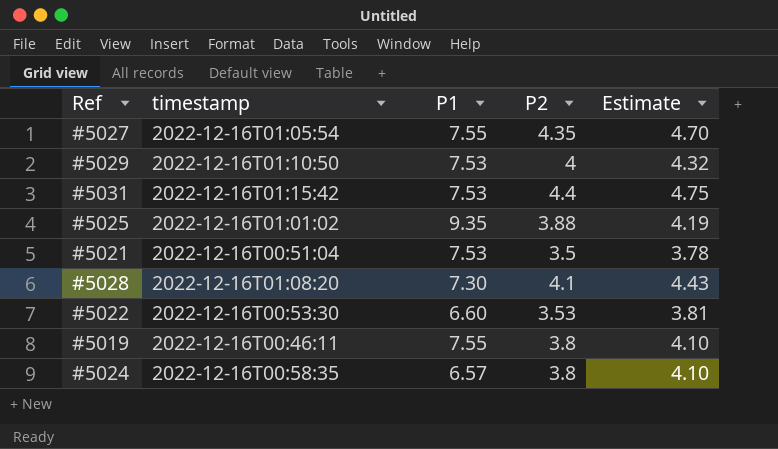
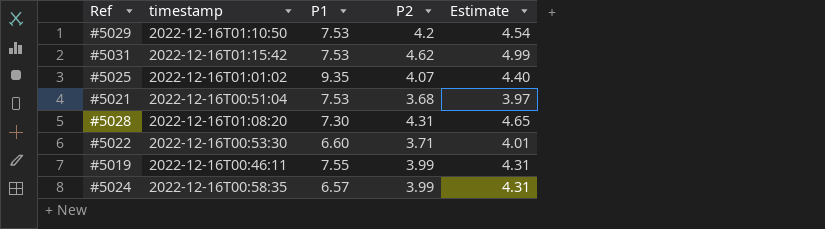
row #5027: 2022-12-16T01:05:54 | 7.55 | 4.35 | 4.70 -> none
#5029 | P2: 4 -> 4.2
#5029 | Estimate: 4.32 -> 4.54
#5031 | P2: 4.4 -> 4.62
#5031 | Estimate: 4.75 -> 4.99
#5025 | P2: 3.88 -> 4.07
#5025 | Estimate: 4.19 -> 4.40
#5021 | P2: 3.5 -> 3.68
#5021 | Estimate: 3.78 -> 3.97
#5028 | P2: 4.1 -> 4.31
#5028 | Estimate: 4.43 -> 4.65
#5022 | P2: 3.53 -> 3.71
#5022 | Estimate: 3.81 -> 4.01
#5019 | P2: 3.8 -> 3.99
#5019 | Estimate: 4.10 -> 4.31
#5024 | P2: 3.8 -> 3.99
#5024 | Estimate: 4.10 -> 4.31

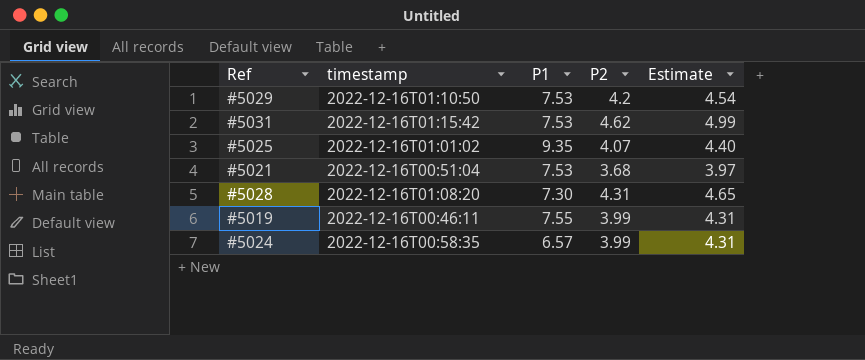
row #5022: 2022-12-16T00:53:30 | 6.60 | 3.71 | 4.01 -> none

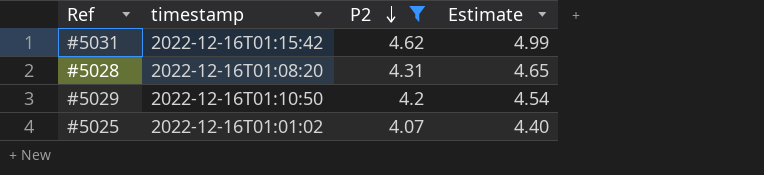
filter: none -> P2 >= 4.07
row order: none -> P2 descending
column P1 | position: 3 -> none

